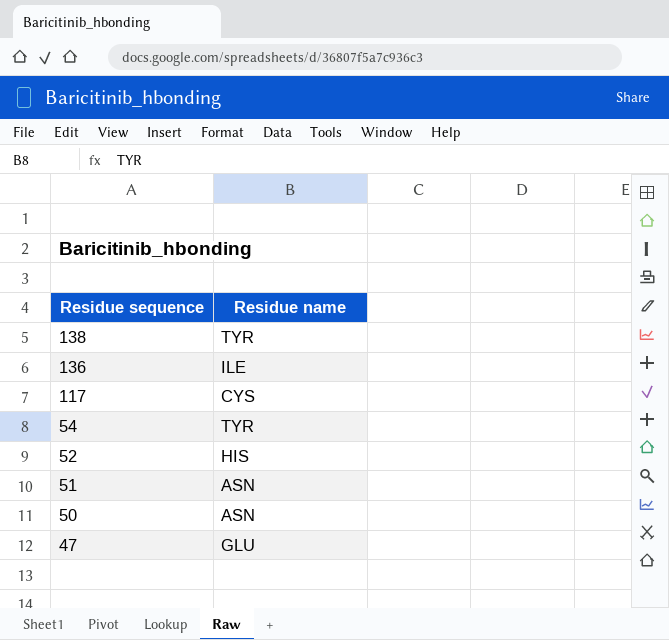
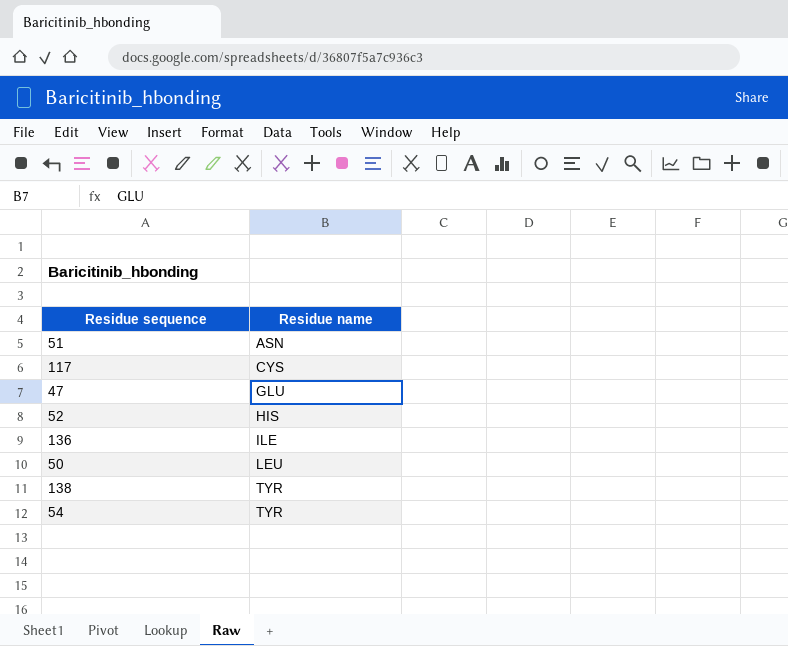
row order: Residue sequence descending -> Residue name ascending
50 | Residue name: ASN -> LEU

